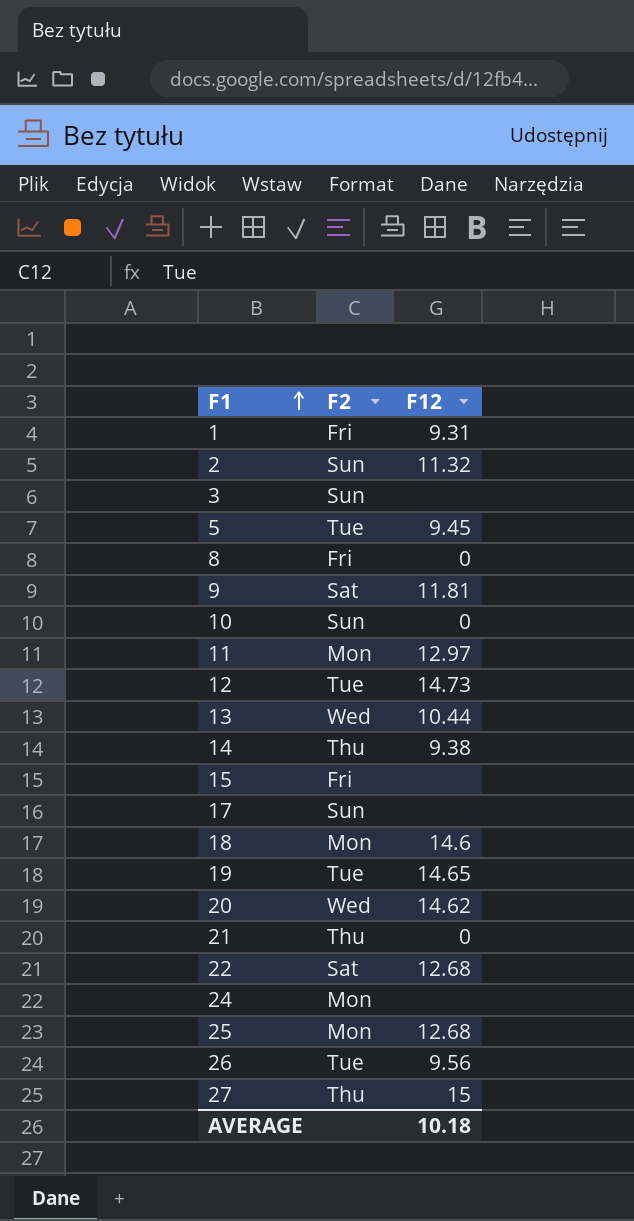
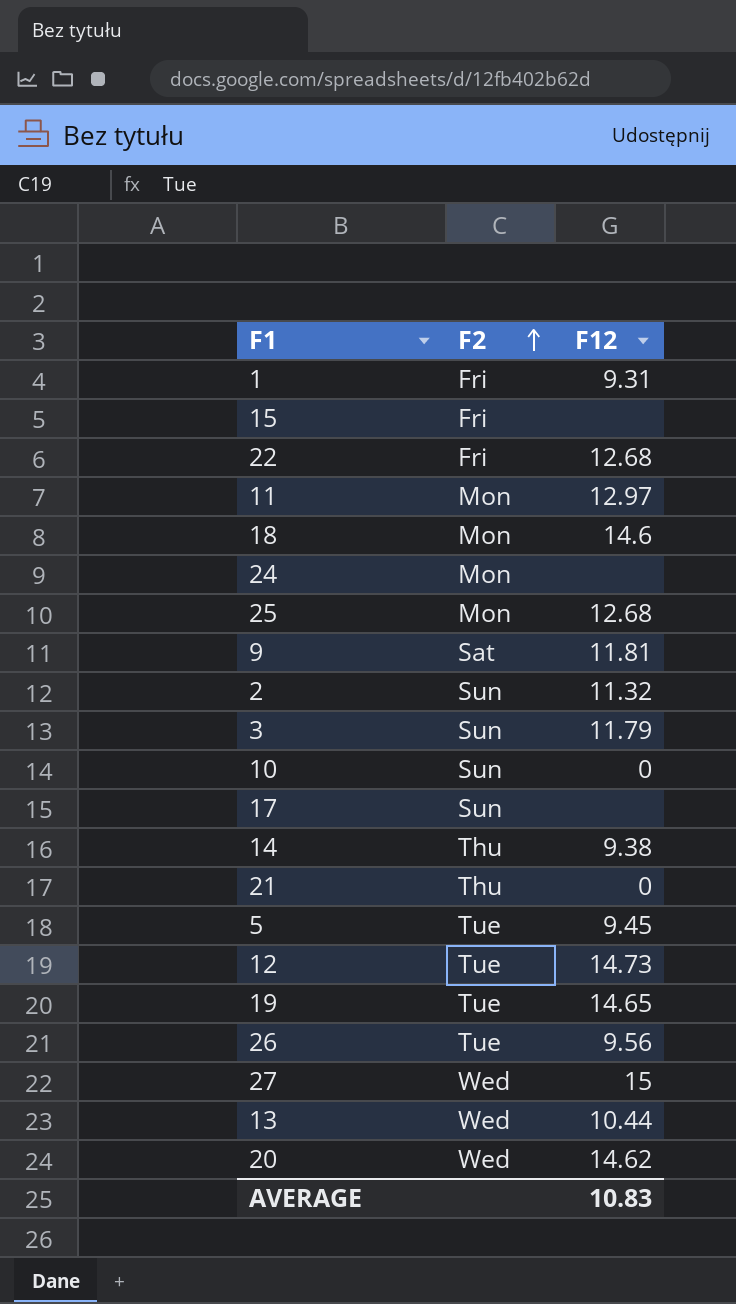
row order: F1 ascending -> F2 ascending
row 8: Fri | 0 -> none
22 | F2: Sat -> Fri
3 | F12: none -> 11.79
27 | F2: Thu -> Wed
AVERAGE | F12: 10.18 -> 10.83

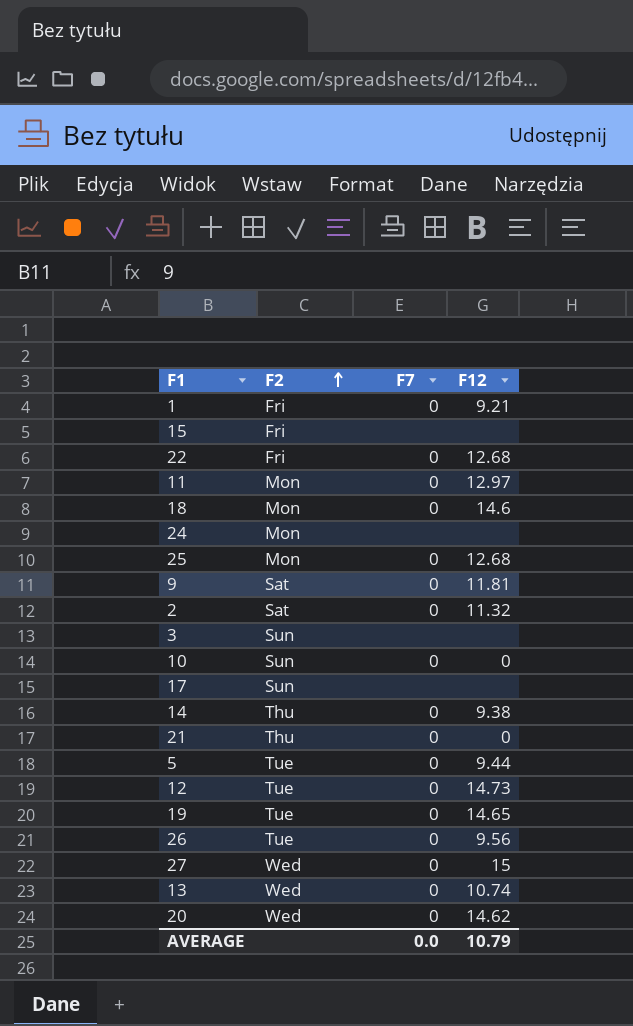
column F7 | position: none -> 3
1 | F12: 9.31 -> 9.21
2 | F2: Sun -> Sat
3 | F12: 11.79 -> none
5 | F12: 9.45 -> 9.44
13 | F12: 10.44 -> 10.74
AVERAGE | F12: 10.83 -> 10.79

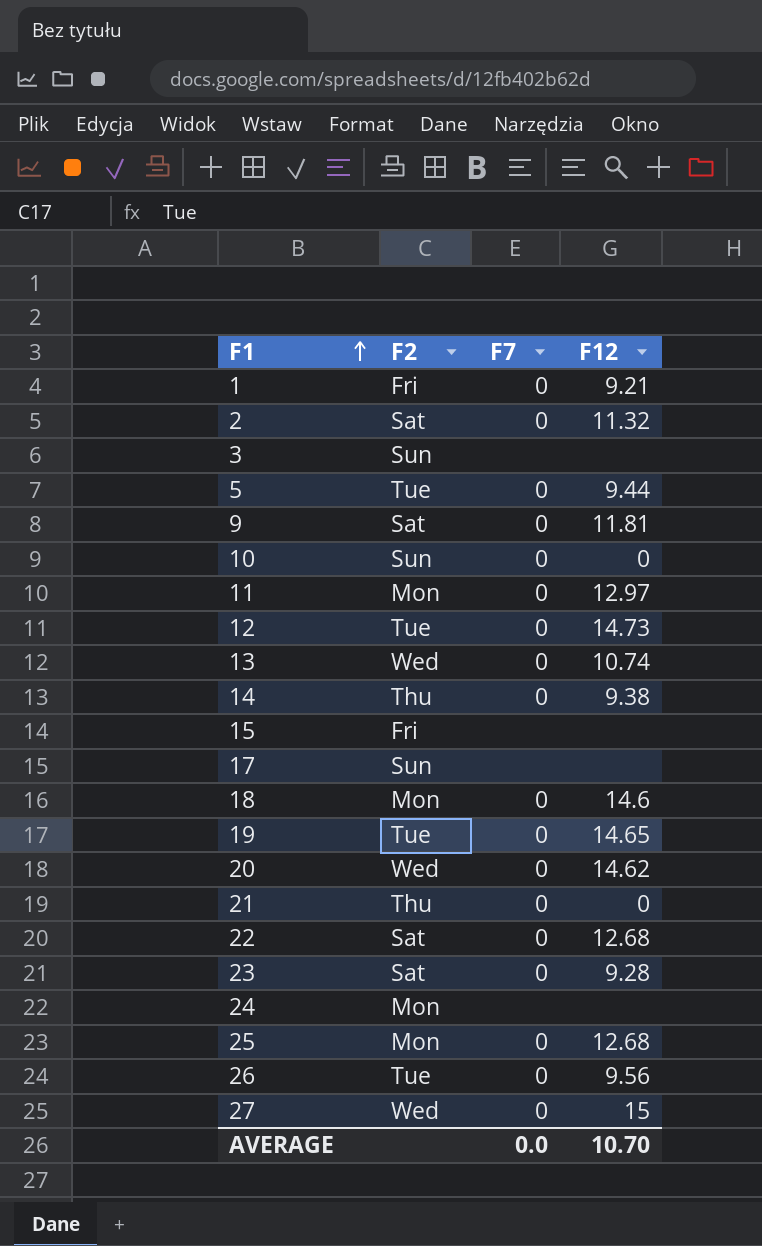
row order: F2 ascending -> F1 ascending
22 | F2: Fri -> Sat
row 23: none -> Sat | 0 | 9.28
AVERAGE | F12: 10.79 -> 10.70

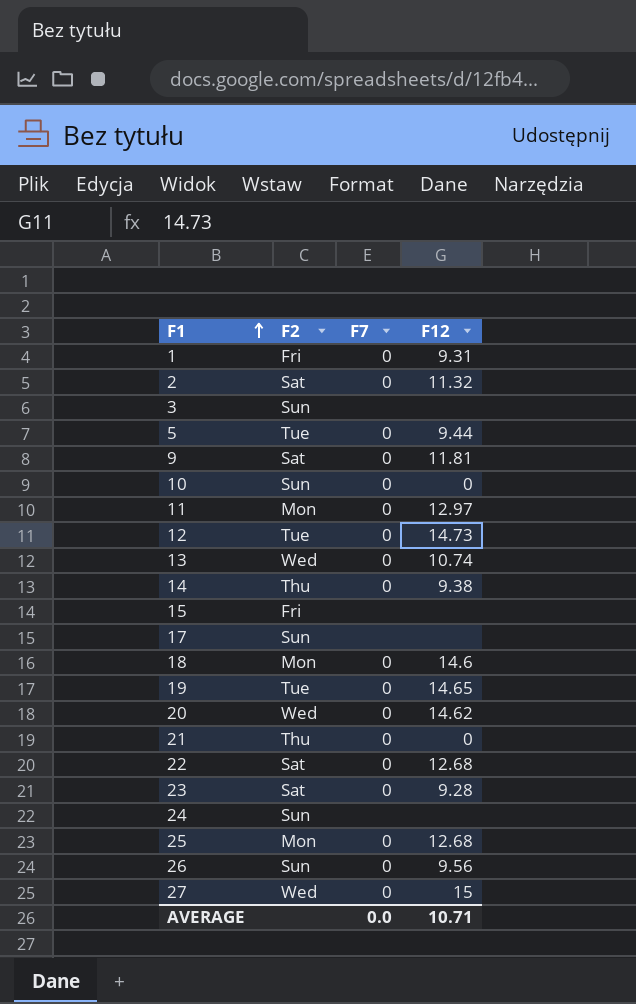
1 | F12: 9.21 -> 9.31
24 | F2: Mon -> Sun
26 | F2: Tue -> Sun
AVERAGE | F12: 10.70 -> 10.71

